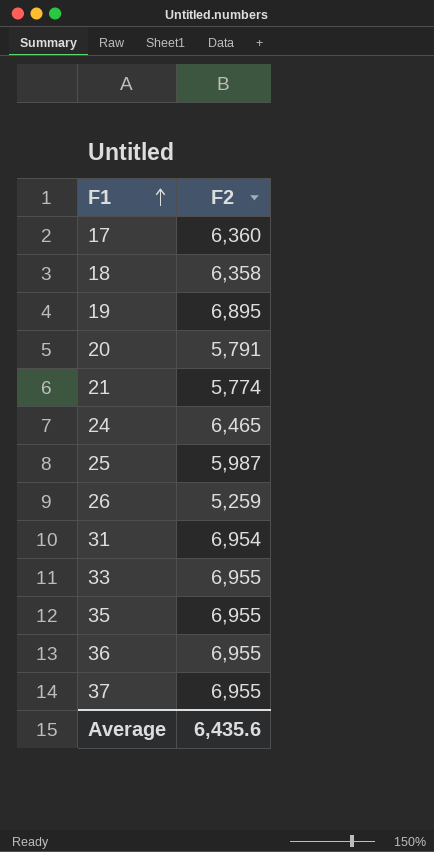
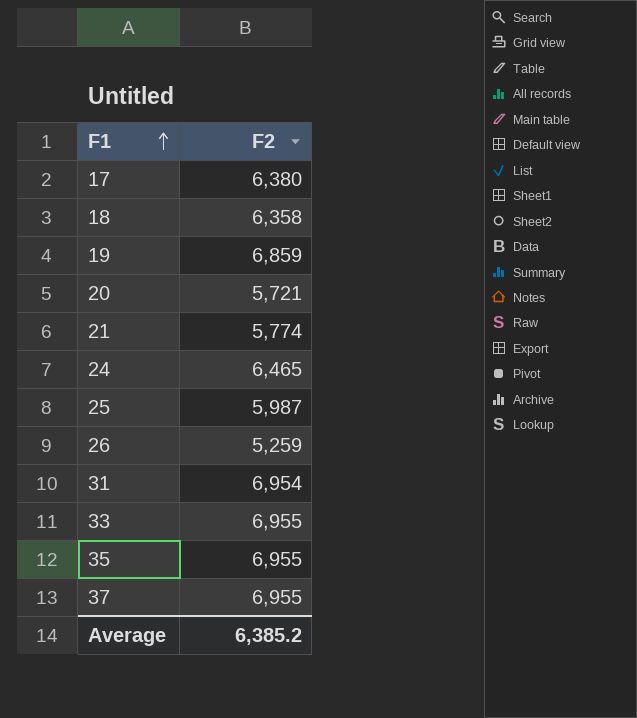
row 36: 6,955 -> none
17 | F2: 6,360 -> 6,380
19 | F2: 6,895 -> 6,859
20 | F2: 5,791 -> 5,721
Average | F2: 6,435.6 -> 6,385.2

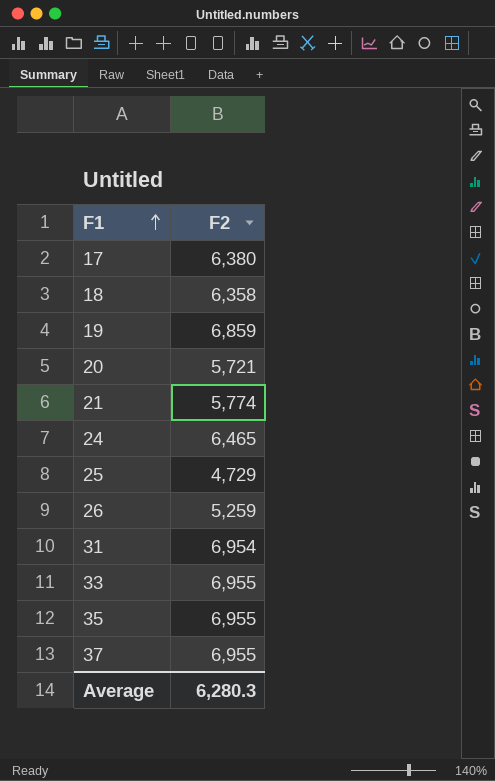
25 | F2: 5,987 -> 4,729
Average | F2: 6,385.2 -> 6,280.3

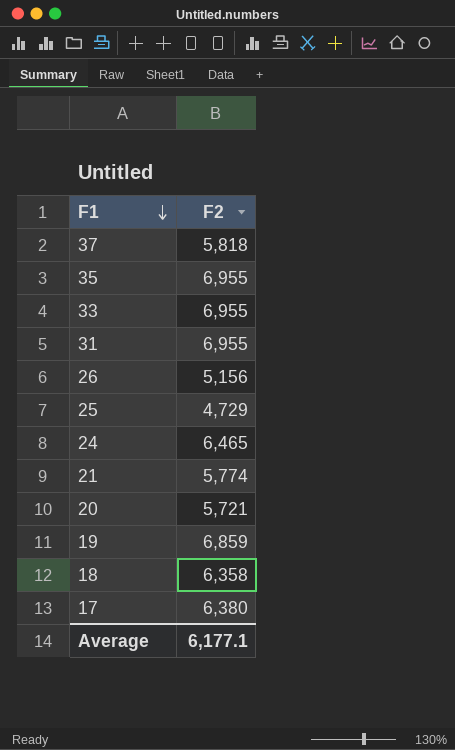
row order: F1 ascending -> F1 descending
37 | F2: 6,955 -> 5,818
31 | F2: 6,954 -> 6,955
26 | F2: 5,259 -> 5,156
Average | F2: 6,280.3 -> 6,177.1

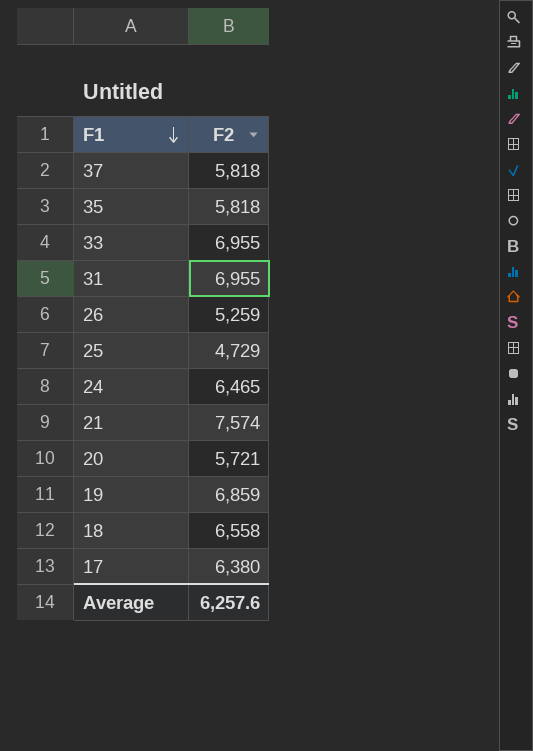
35 | F2: 6,955 -> 5,818
26 | F2: 5,156 -> 5,259
21 | F2: 5,774 -> 7,574
18 | F2: 6,358 -> 6,558
Average | F2: 6,177.1 -> 6,257.6

